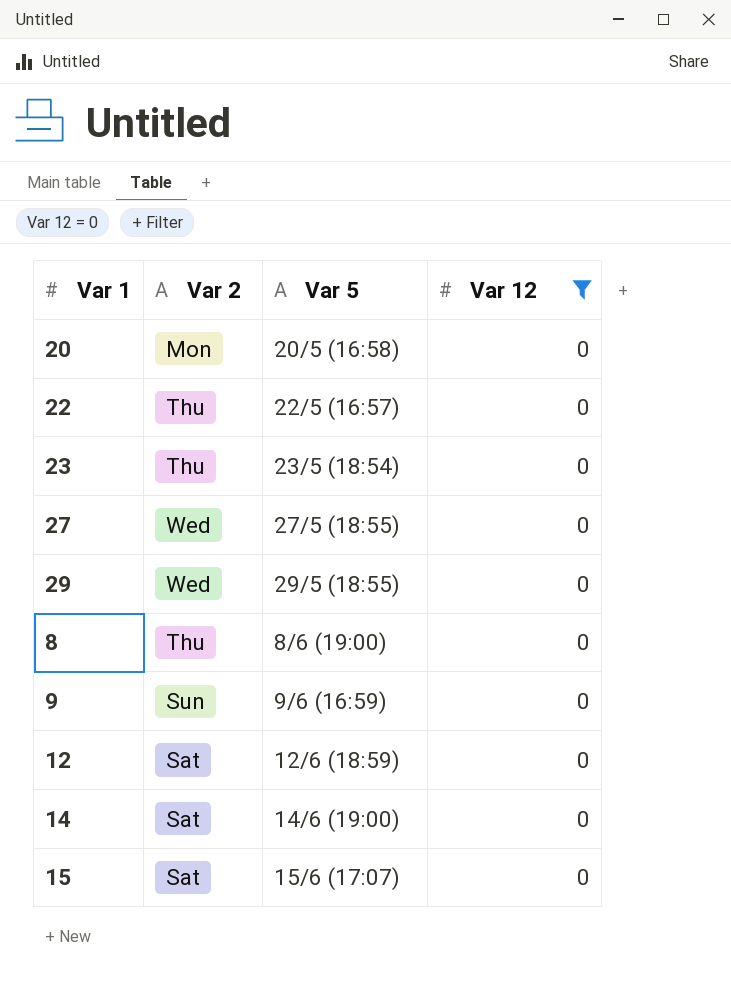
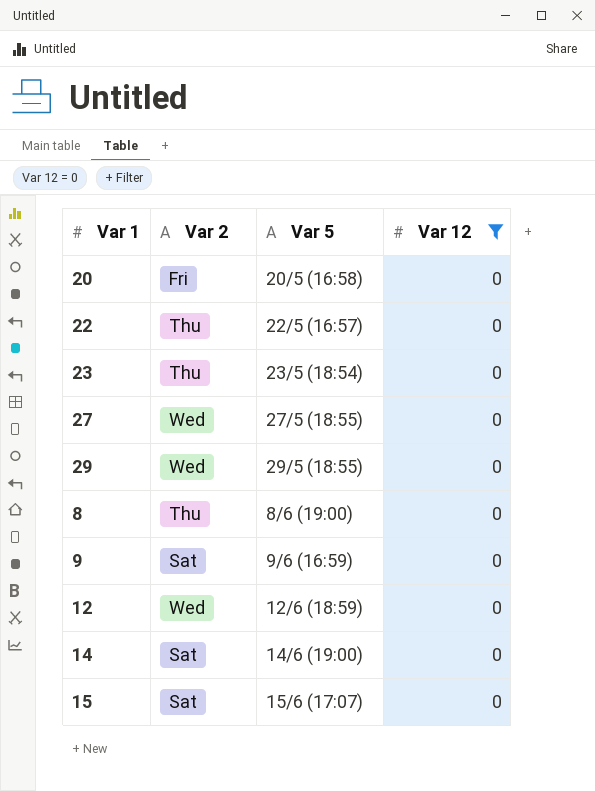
20 | Var 2: Mon -> Fri
9 | Var 2: Sun -> Sat
12 | Var 2: Sat -> Wed

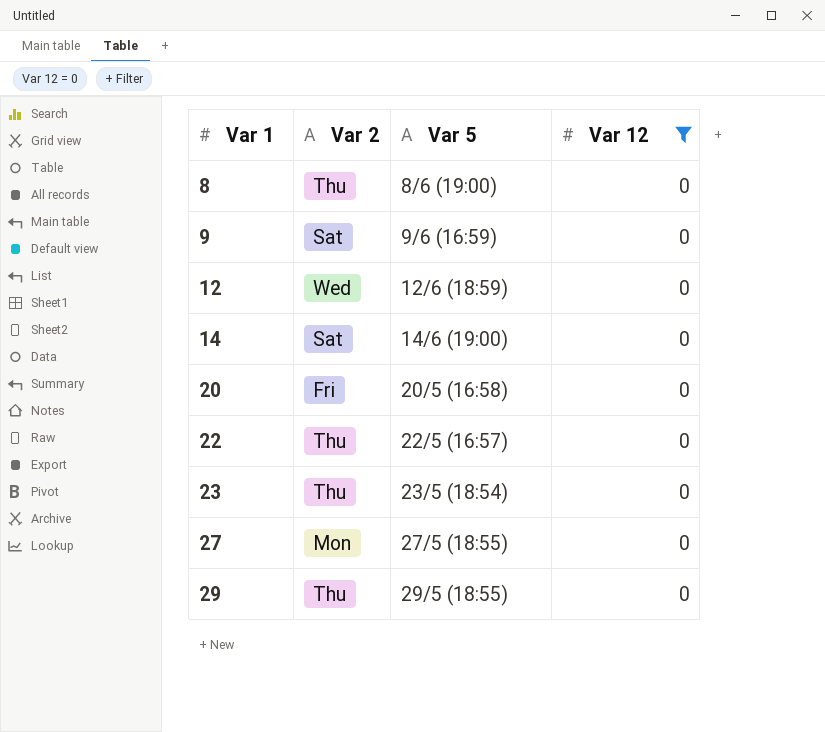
row order: none -> Var 1 ascending
row 15: Sat | 15/6 (17:07) | 0 -> none
27 | Var 2: Wed -> Mon
29 | Var 2: Wed -> Thu

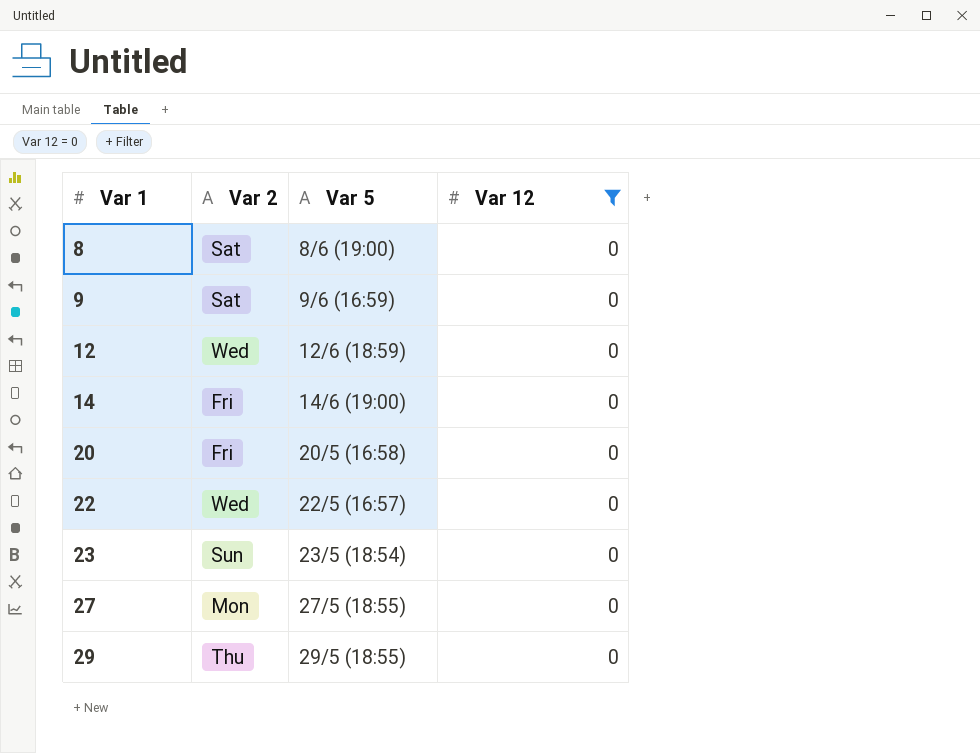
8 | Var 2: Thu -> Sat
14 | Var 2: Sat -> Fri
22 | Var 2: Thu -> Wed
23 | Var 2: Thu -> Sun

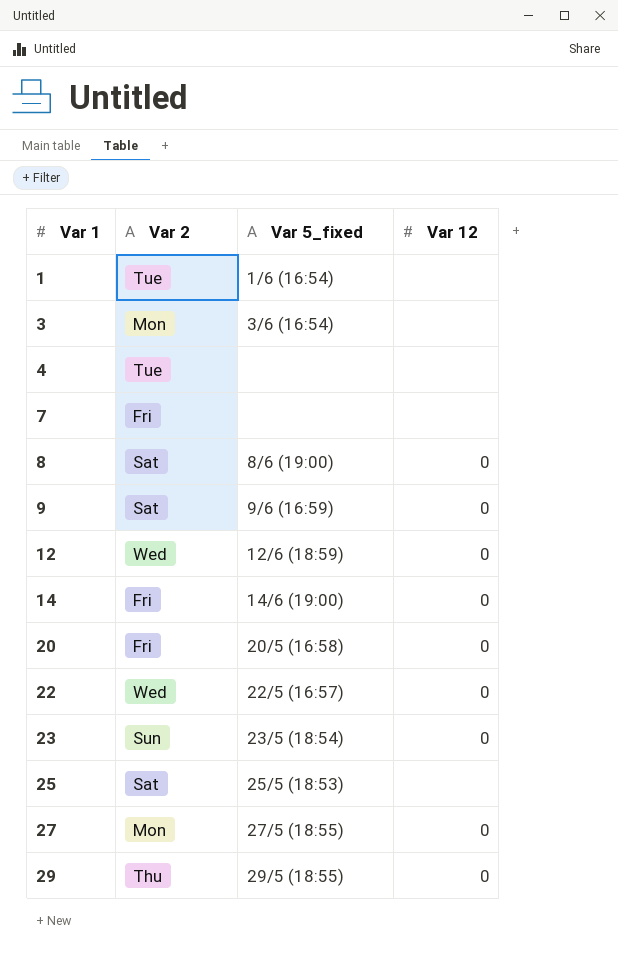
filter: Var 12 = 0 -> none
column name: Var 5 -> Var 5_fixed

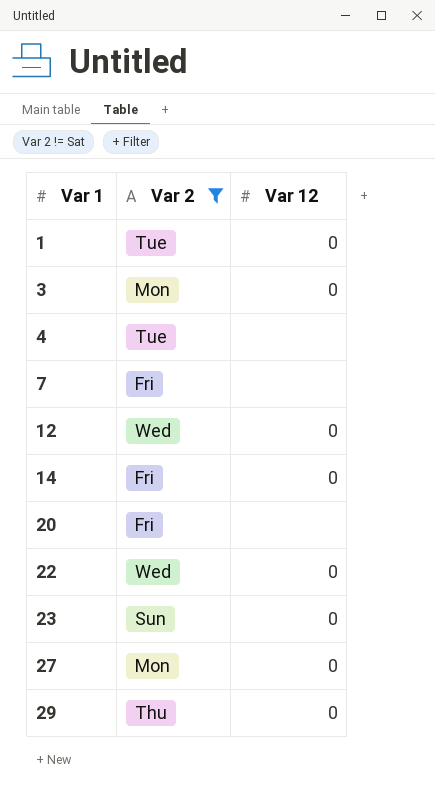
filter: none -> Var 2 != Sat
column Var 5_fixed | position: 3 -> none
1 | Var 12: none -> 0
3 | Var 12: none -> 0
20 | Var 12: 0 -> none

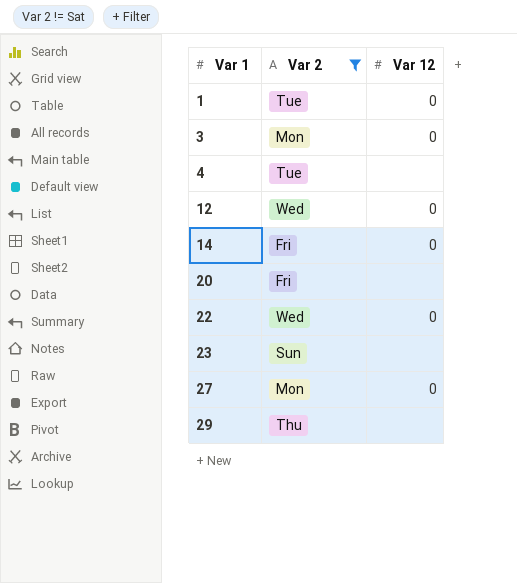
row 7: Fri | none -> none
23 | Var 12: 0 -> none
29 | Var 12: 0 -> none

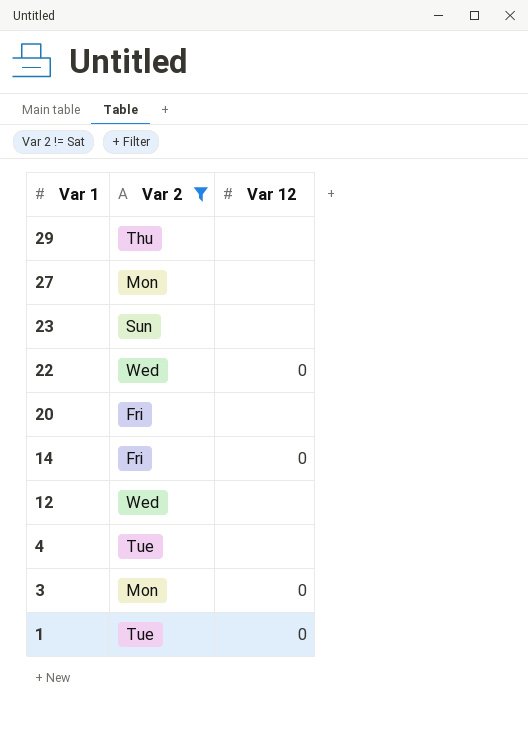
row order: Var 1 ascending -> Var 1 descending
27 | Var 12: 0 -> none
12 | Var 12: 0 -> none

